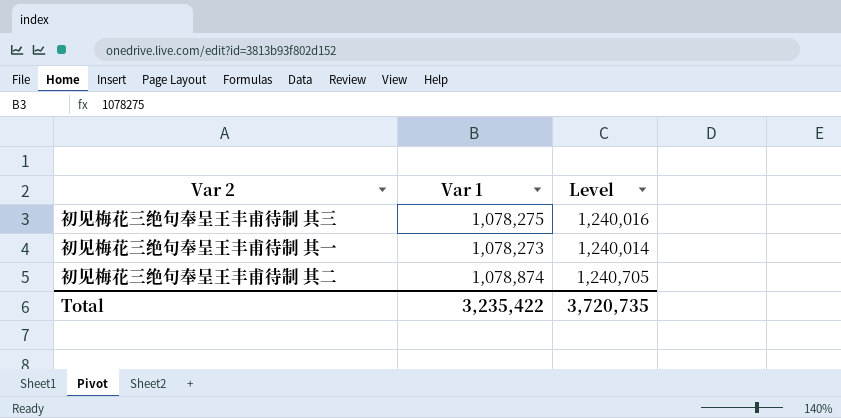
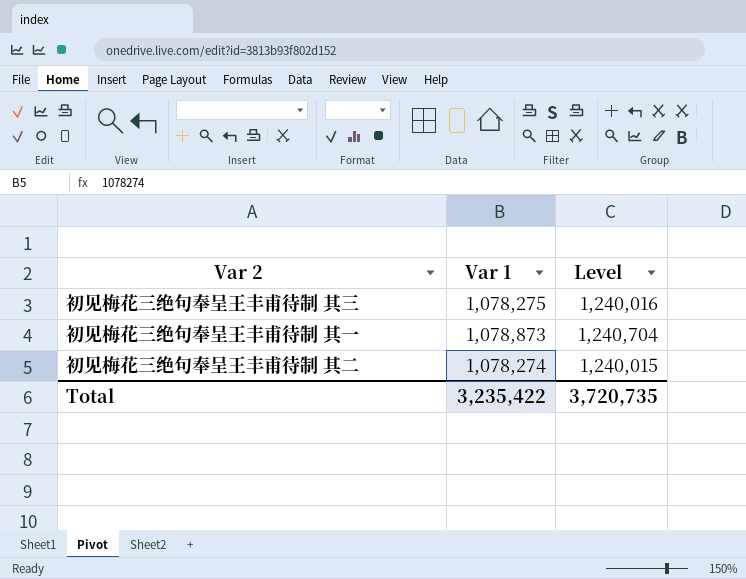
初见梅花三绝句奉呈王丰甫待制 其一 | Var 1: 1,078,273 -> 1,078,873
初见梅花三绝句奉呈王丰甫待制 其一 | Level: 1,240,014 -> 1,240,704
初见梅花三绝句奉呈王丰甫待制 其二 | Var 1: 1,078,874 -> 1,078,274
初见梅花三绝句奉呈王丰甫待制 其二 | Level: 1,240,705 -> 1,240,015

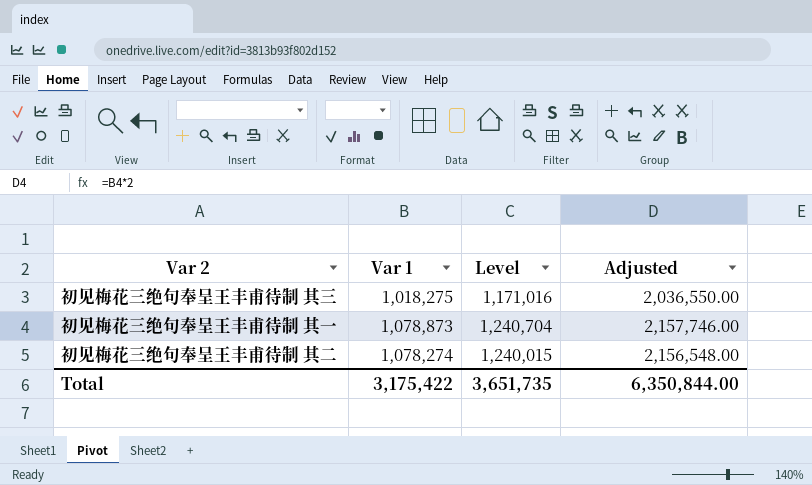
column Adjusted | formula: none -> [Var 1] * 2
初见梅花三绝句奉呈王丰甫待制 其三 | Var 1: 1,078,275 -> 1,018,275
初见梅花三绝句奉呈王丰甫待制 其三 | Level: 1,240,016 -> 1,171,016
Total | Var 1: 3,235,422 -> 3,175,422
Total | Level: 3,720,735 -> 3,651,735

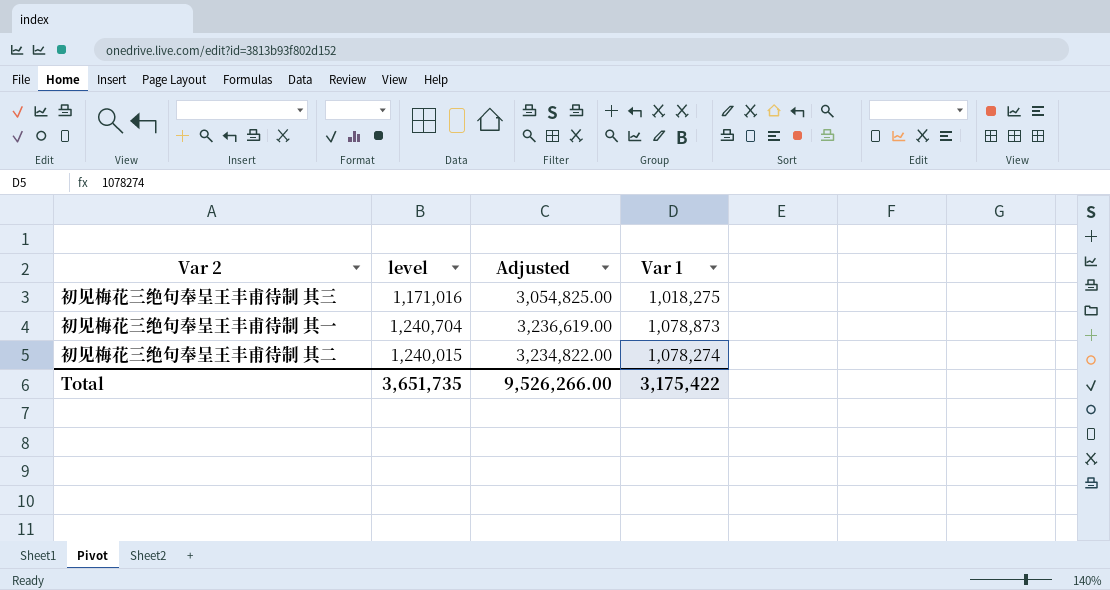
column name: Level -> level
column Adjusted | formula: [Var 1] * 2 -> [Var 1] * 3
column Var 1 | position: 2 -> 4
Total | Adjusted: 6,350,844.00 -> 9,526,266.00

